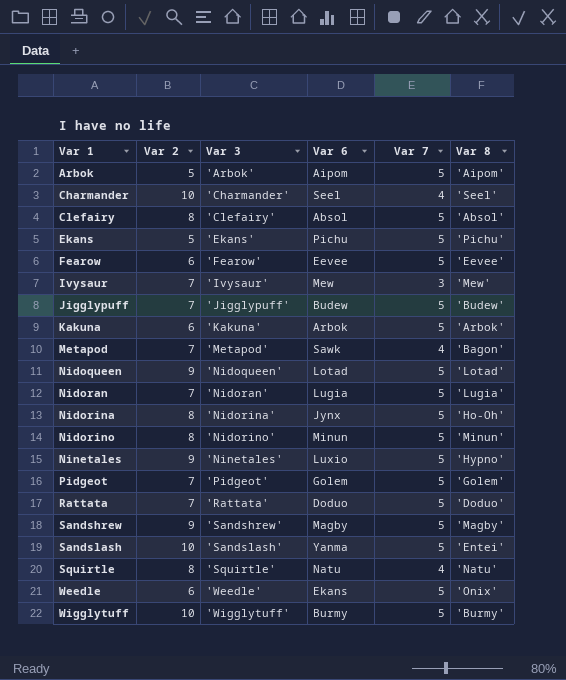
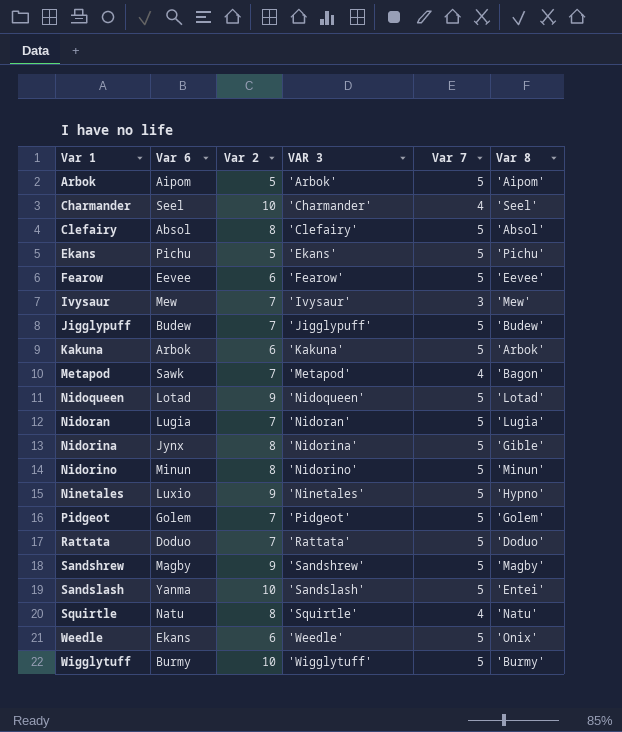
column Var 6 | position: 4 -> 2
column name: Var 3 -> VAR 3
Nidorina | Var 8: 'Ho-Oh' -> 'Gible'

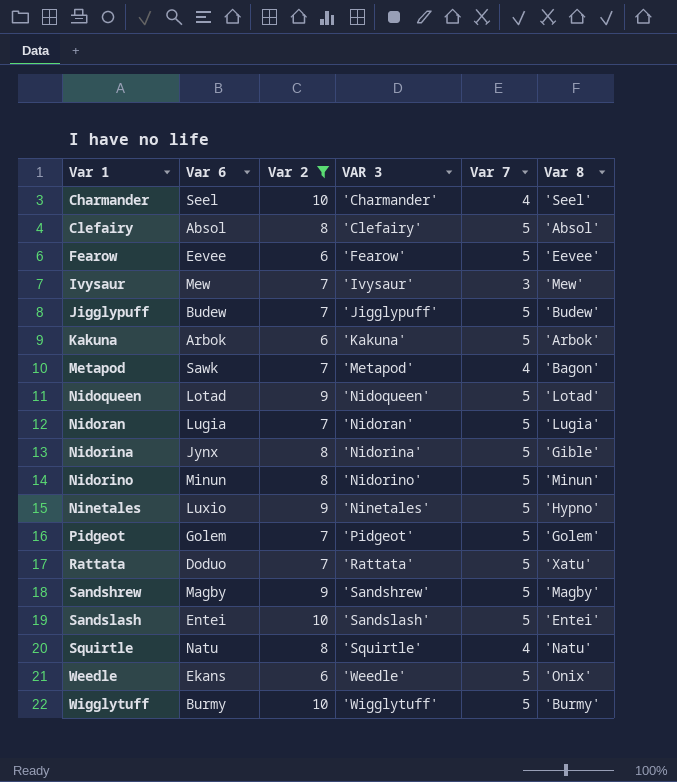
filter: none -> Var 2 != 5
Rattata | Var 8: 'Doduo' -> 'Xatu'
Sandslash | Var 6: Yanma -> Entei

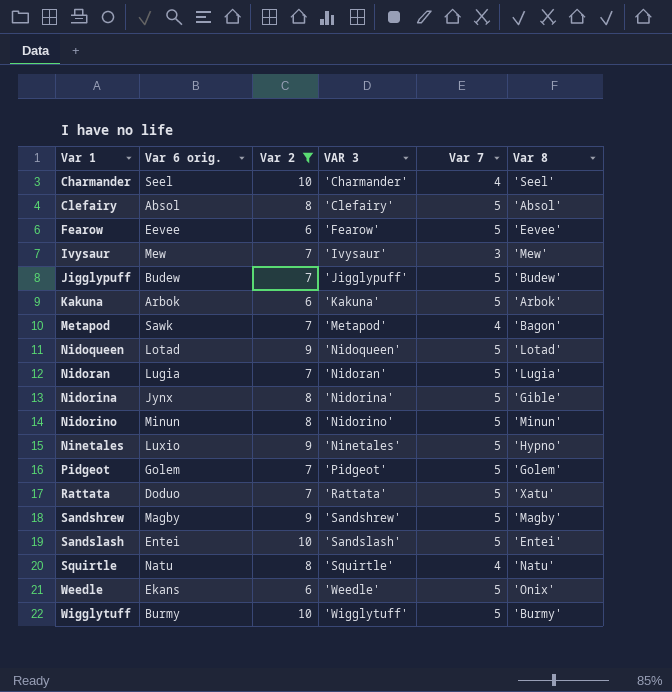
column name: Var 6 -> Var 6 orig.

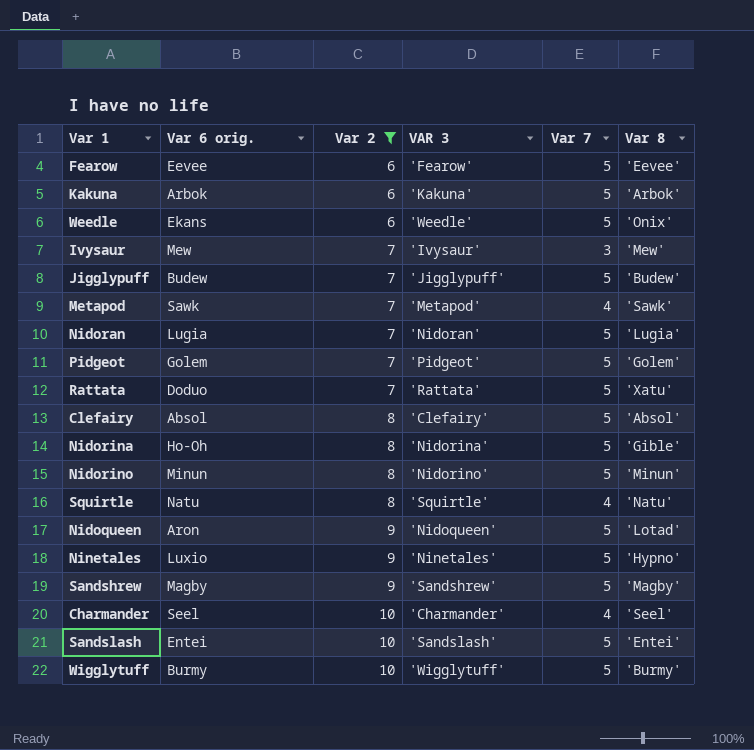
row order: Var 1 ascending -> Var 2 ascending
Metapod | Var 8: 'Bagon' -> 'Sawk'
Nidorina | Var 6 orig.: Jynx -> Ho-Oh
Nidoqueen | Var 6 orig.: Lotad -> Aron

